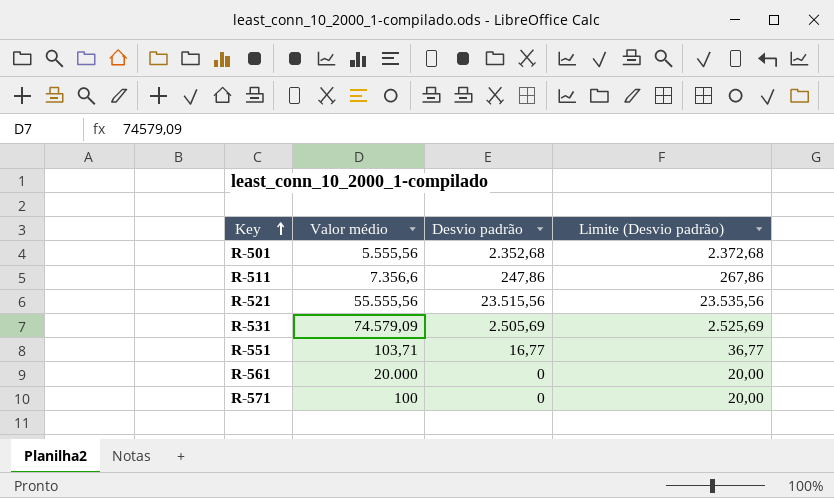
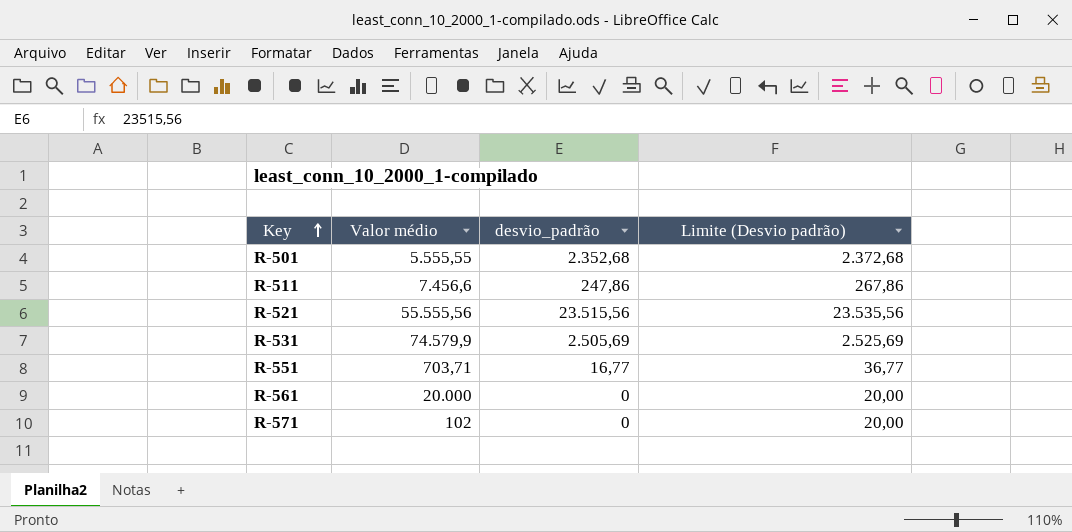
column name: Desvio padrão -> desvio_padrão
R-501 | Valor médio: 5.555,56 -> 5.555,55
R-511 | Valor médio: 7.356,6 -> 7.456,6
R-531 | Valor médio: 74.579,09 -> 74.579,9
R-551 | Valor médio: 103,71 -> 703,71
R-571 | Valor médio: 100 -> 102

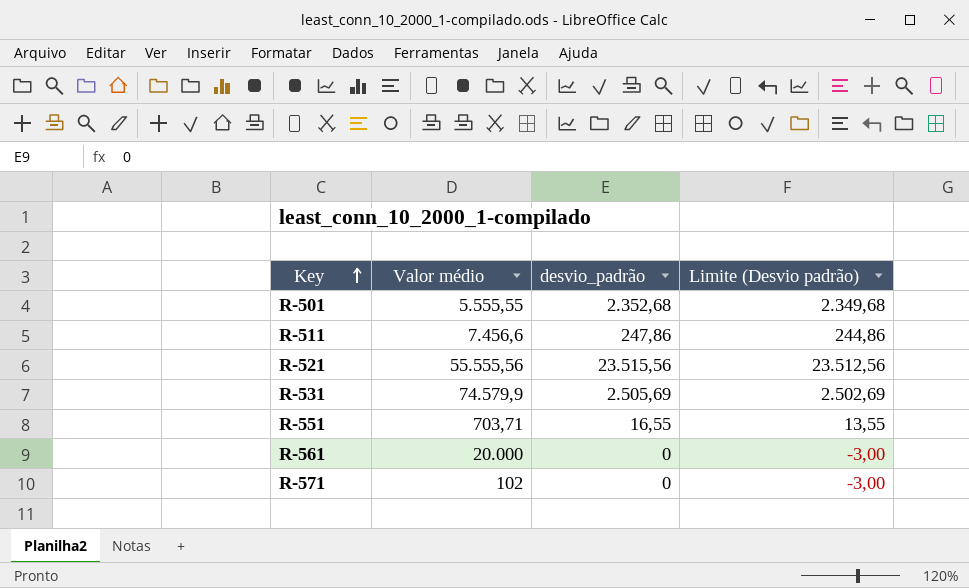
column Limite (Desvio padrão) | formula: [desvio_padrão] + 20 -> [desvio_padrão] - 3
R-551 | desvio_padrão: 16,77 -> 16,55

